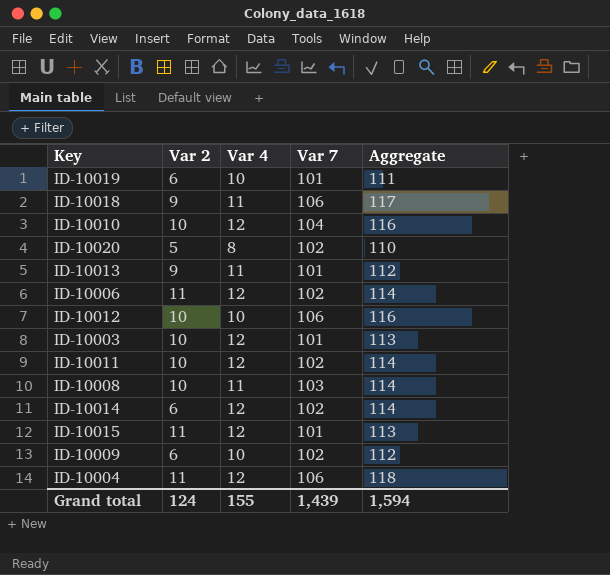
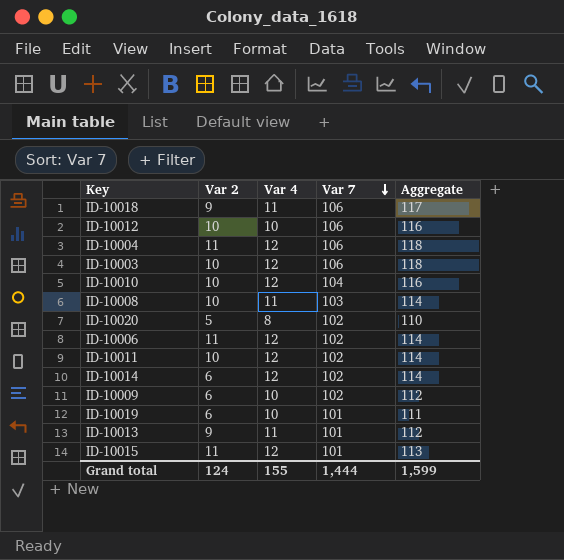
row order: none -> Var 7 descending
ID-10003 | Var 7: 101 -> 106
ID-10003 | Aggregate: 113 -> 118
Grand total | Var 7: 1,439 -> 1,444
Grand total | Aggregate: 1,594 -> 1,599

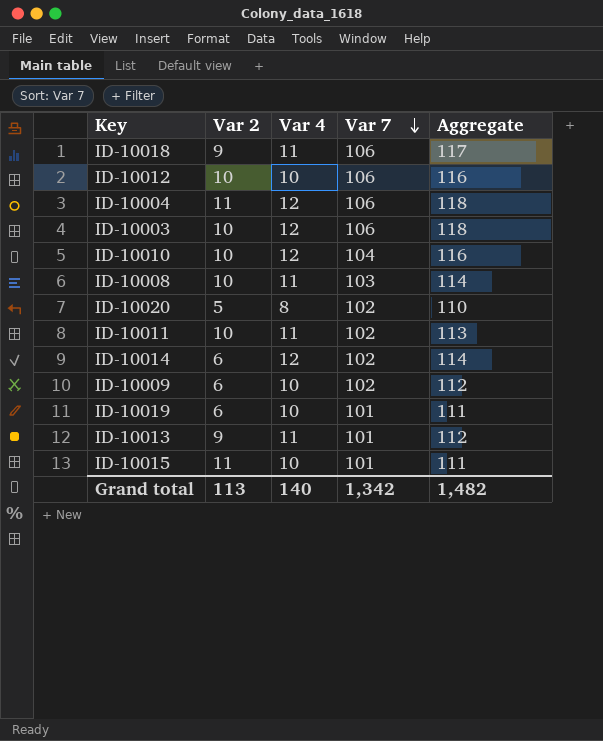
row ID-10006: 11 | 12 | 102 | 114 -> none
ID-10011 | Var 4: 12 -> 11
ID-10011 | Aggregate: 114 -> 113
ID-10015 | Var 4: 12 -> 10
ID-10015 | Aggregate: 113 -> 111
Grand total | Var 2: 124 -> 113
Grand total | Var 4: 155 -> 140
Grand total | Var 7: 1,444 -> 1,342
Grand total | Aggregate: 1,599 -> 1,482

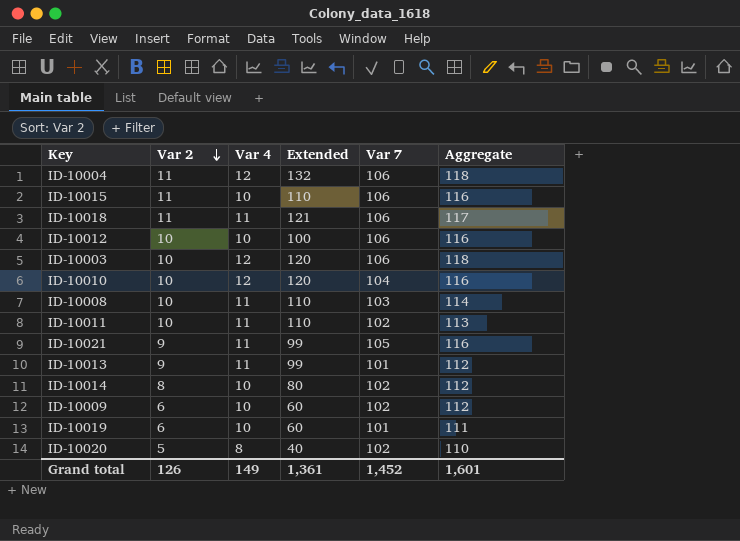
row order: Var 7 descending -> Var 2 descending
column Extended | formula: none -> [Var 2] * [Var 4]
ID-10015 | Var 7: 101 -> 106
ID-10015 | Aggregate: 111 -> 116
ID-10018 | Var 2: 9 -> 11
row ID-10021: none -> 9 | 11 | 99 | 105 | 116
ID-10014 | Var 2: 6 -> 8
ID-10014 | Var 4: 12 -> 10
ID-10014 | Aggregate: 114 -> 112
Grand total | Var 2: 113 -> 126
Grand total | Var 4: 140 -> 149
Grand total | Var 7: 1,342 -> 1,452
Grand total | Aggregate: 1,482 -> 1,601

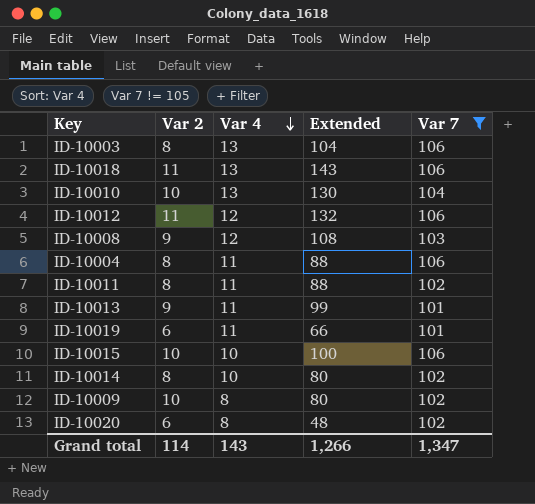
filter: none -> Var 7 != 105
row order: Var 2 descending -> Var 4 descending
column Aggregate | formula: [Var 4] + [Var 7] -> none
ID-10003 | Var 2: 10 -> 8
ID-10003 | Var 4: 12 -> 13
ID-10003 | Extended: 120 -> 104
ID-10018 | Var 4: 11 -> 13
ID-10018 | Extended: 121 -> 143
ID-10010 | Var 4: 12 -> 13
ID-10010 | Extended: 120 -> 130
ID-10012 | Var 2: 10 -> 11
ID-10012 | Var 4: 10 -> 12
ID-10012 | Extended: 100 -> 132
ID-10008 | Var 2: 10 -> 9
ID-10008 | Var 4: 11 -> 12
ID-10008 | Extended: 110 -> 108
ID-10004 | Var 2: 11 -> 8
ID-10004 | Var 4: 12 -> 11
ID-10004 | Extended: 132 -> 88
ID-10011 | Var 2: 10 -> 8
ID-10011 | Extended: 110 -> 88
ID-10019 | Var 4: 10 -> 11
ID-10019 | Extended: 60 -> 66
ID-10015 | Var 2: 11 -> 10
ID-10015 | Extended: 110 -> 100
ID-10009 | Var 2: 6 -> 10
ID-10009 | Var 4: 10 -> 8
ID-10009 | Extended: 60 -> 80
ID-10020 | Var 2: 5 -> 6
ID-10020 | Extended: 40 -> 48
Grand total | Var 2: 126 -> 114
Grand total | Var 4: 149 -> 143
Grand total | Extended: 1,361 -> 1,266
Grand total | Var 7: 1,452 -> 1,347

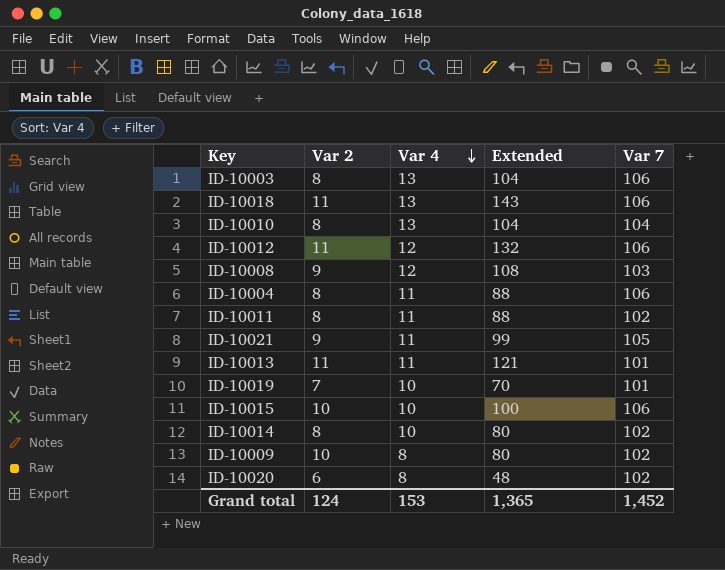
filter: Var 7 != 105 -> none
ID-10010 | Var 2: 10 -> 8
ID-10010 | Extended: 130 -> 104
ID-10013 | Var 2: 9 -> 11
ID-10013 | Extended: 99 -> 121
ID-10019 | Var 2: 6 -> 7
ID-10019 | Var 4: 11 -> 10
ID-10019 | Extended: 66 -> 70
Grand total | Var 2: 114 -> 124
Grand total | Var 4: 143 -> 153
Grand total | Extended: 1,266 -> 1,365
Grand total | Var 7: 1,347 -> 1,452

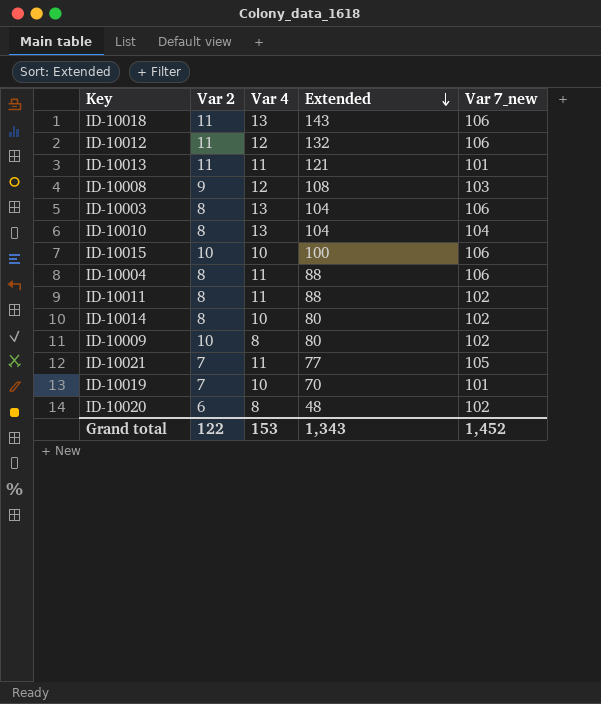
row order: Var 4 descending -> Extended descending
column name: Var 7 -> Var 7_new
ID-10021 | Var 2: 9 -> 7
ID-10021 | Extended: 99 -> 77
Grand total | Var 2: 124 -> 122
Grand total | Extended: 1,365 -> 1,343

